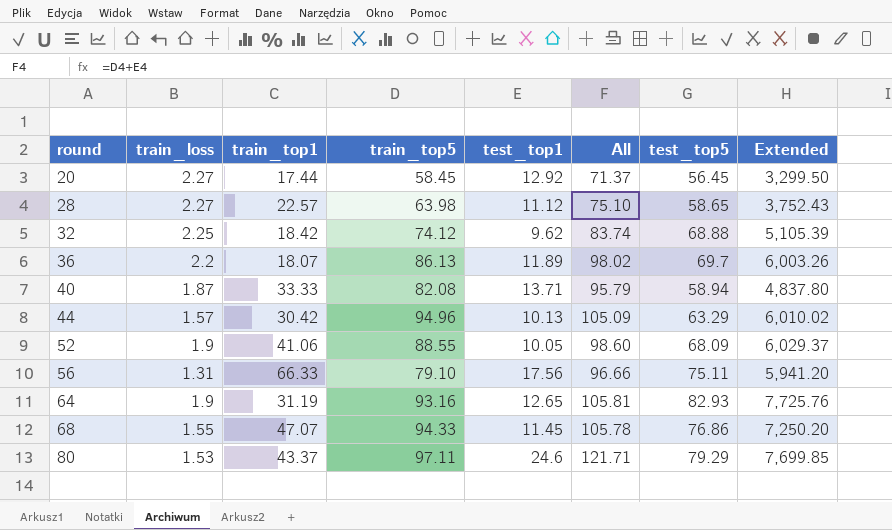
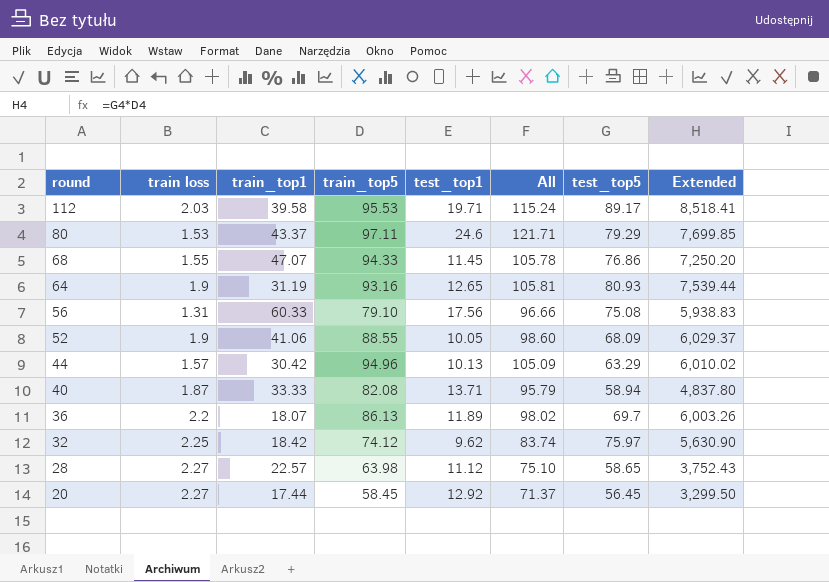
row order: round ascending -> round descending
column name: train_loss -> train loss
row 112: none -> 2.03 | 39.58 | 95.53 | 19.71 | 115.24 | 89.17 | 8,518.41
64 | test_top5: 82.93 -> 80.93
64 | Extended: 7,725.76 -> 7,539.44
56 | train_top1: 66.33 -> 60.33
56 | test_top5: 75.11 -> 75.08
56 | Extended: 5,941.20 -> 5,938.83
32 | test_top5: 68.88 -> 75.97
32 | Extended: 5,105.39 -> 5,630.90

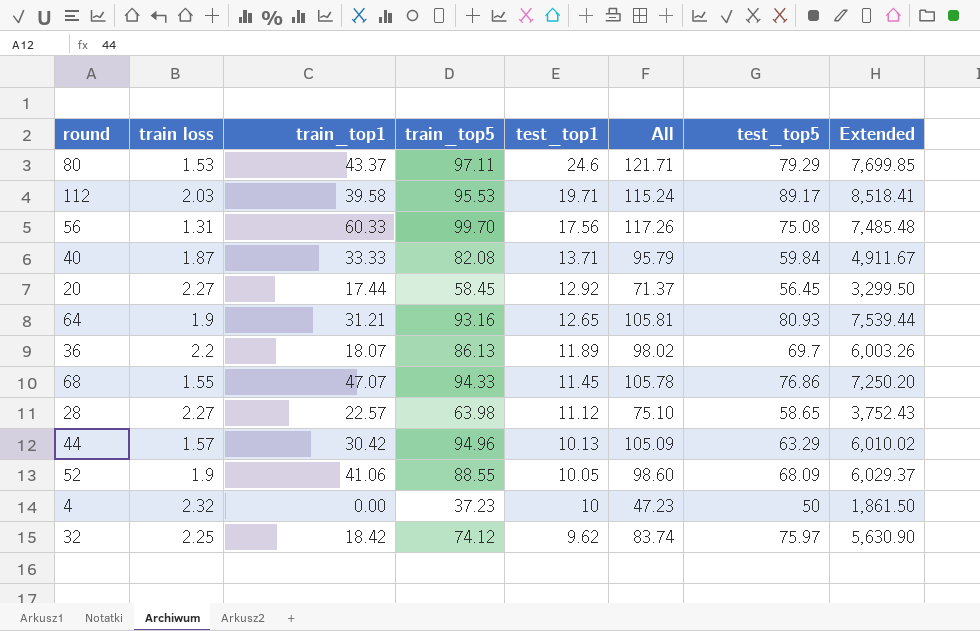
row order: round descending -> test_top1 descending
56 | train_top5: 79.10 -> 99.70
56 | All: 96.66 -> 117.26
56 | Extended: 5,938.83 -> 7,485.48
40 | test_top5: 58.94 -> 59.84
40 | Extended: 4,837.80 -> 4,911.67
64 | train_top1: 31.19 -> 31.21
row 4: none -> 2.32 | 0.00 | 37.23 | 10 | 47.23 | 50 | 1,861.50

